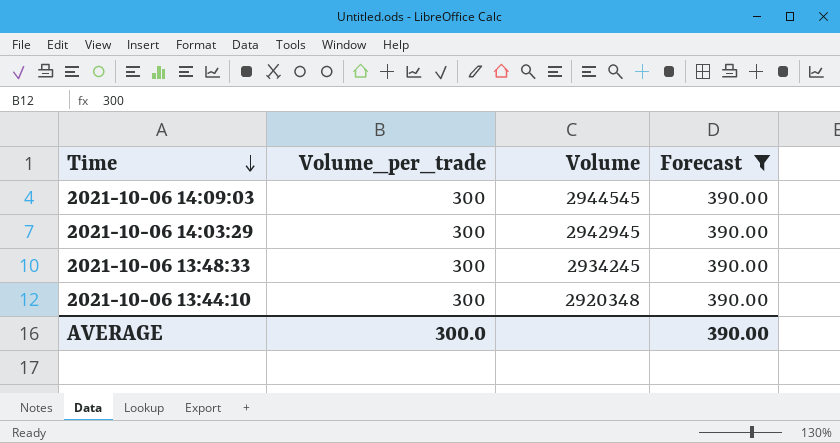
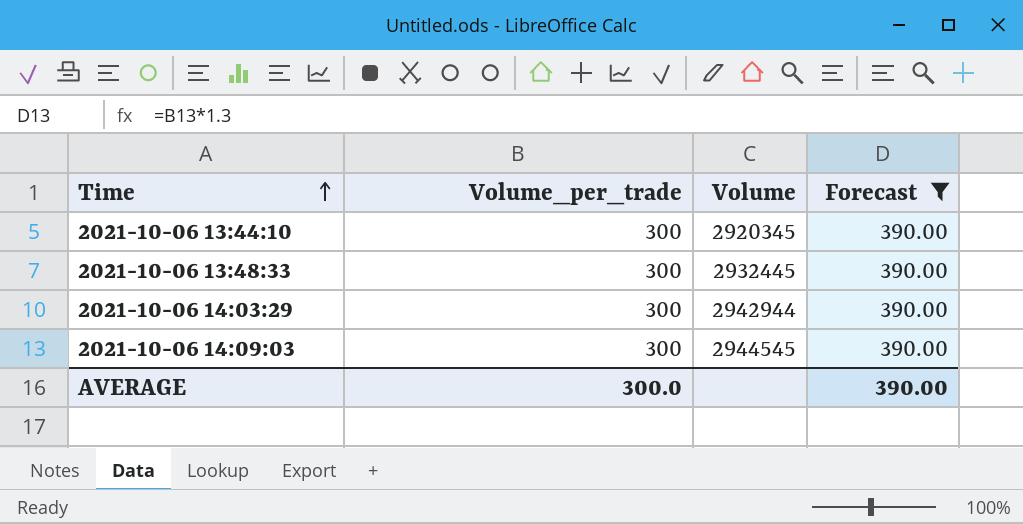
row order: Time descending -> Time ascending
2021-10-06 13:44:10 | Volume: 2920348 -> 2920345
2021-10-06 13:48:33 | Volume: 2934245 -> 2932445
2021-10-06 14:03:29 | Volume: 2942945 -> 2942944

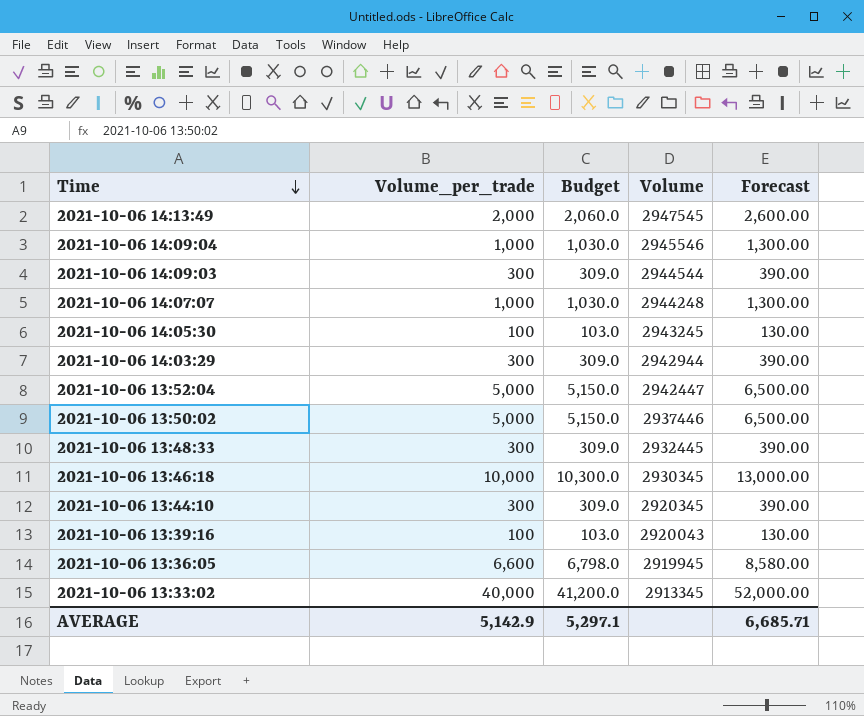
filter: Forecast = 390.00 -> none
row order: Time ascending -> Time descending
column Budget | formula: none -> [Volume_per_trade] * 1.03
2021-10-06 14:09:03 | Volume: 2944545 -> 2944544
AVERAGE | Volume_per_trade: 300.0 -> 5,142.9
AVERAGE | Forecast: 390.00 -> 6,685.71

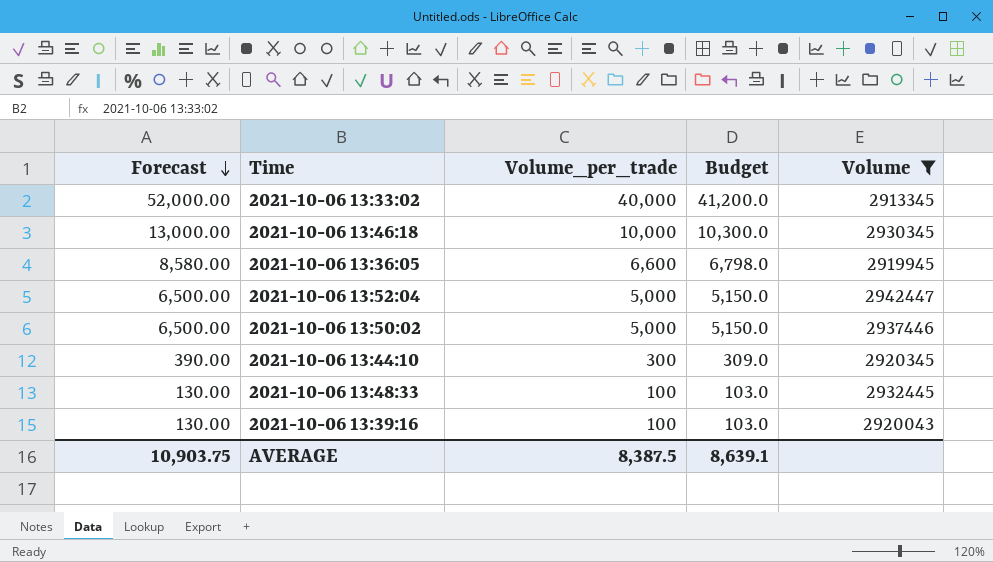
filter: none -> Volume <= 2942447
row order: Time descending -> Forecast descending
column Forecast | position: 5 -> 1
2021-10-06 13:48:33 | Forecast: 390.00 -> 130.00
2021-10-06 13:48:33 | Volume_per_trade: 300 -> 100
2021-10-06 13:48:33 | Budget: 309.0 -> 103.0
AVERAGE | Forecast: 6,685.71 -> 10,903.75
AVERAGE | Volume_per_trade: 5,142.9 -> 8,387.5
AVERAGE | Budget: 5,297.1 -> 8,639.1

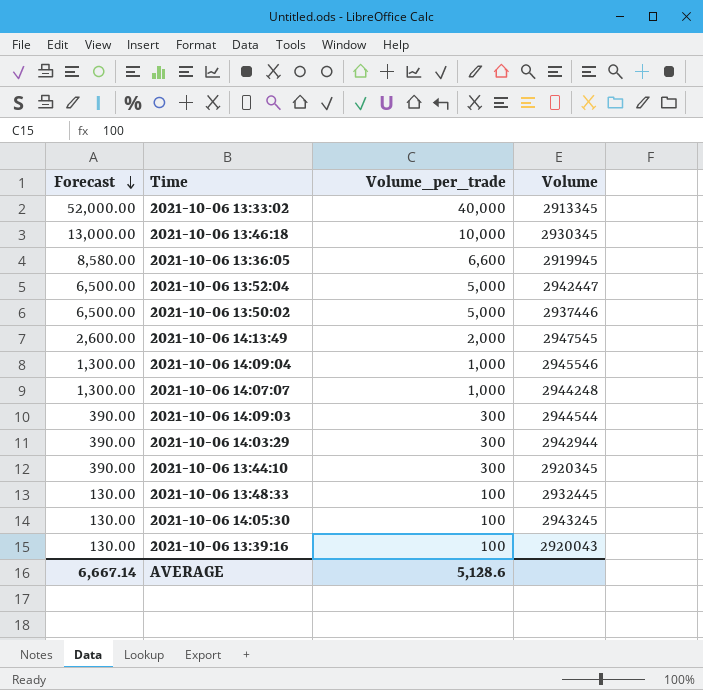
filter: Volume <= 2942447 -> none
column Budget | formula: [Volume_per_trade] * 1.03 -> none
AVERAGE | Forecast: 10,903.75 -> 6,667.14
AVERAGE | Volume_per_trade: 8,387.5 -> 5,128.6

